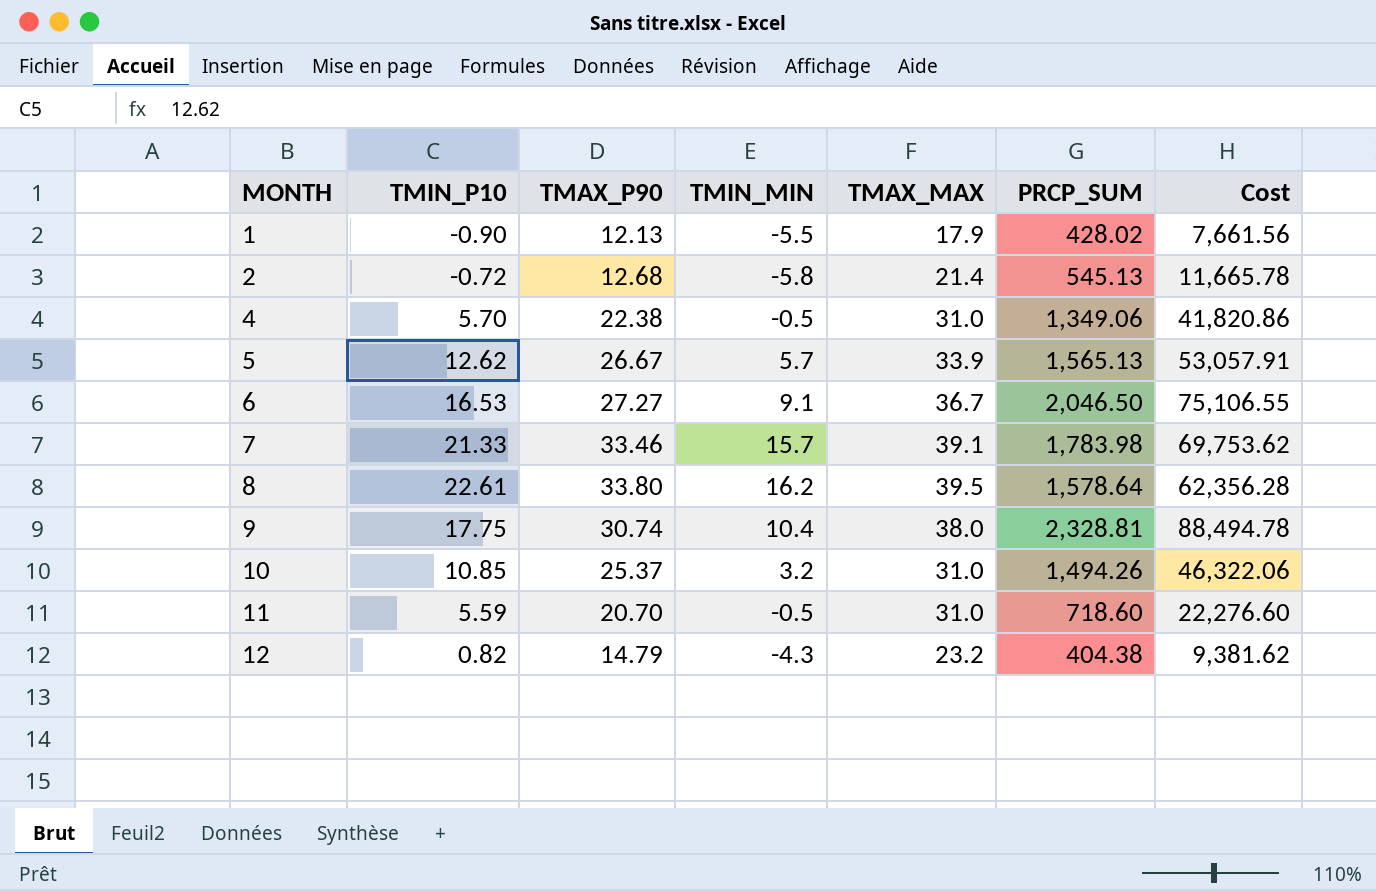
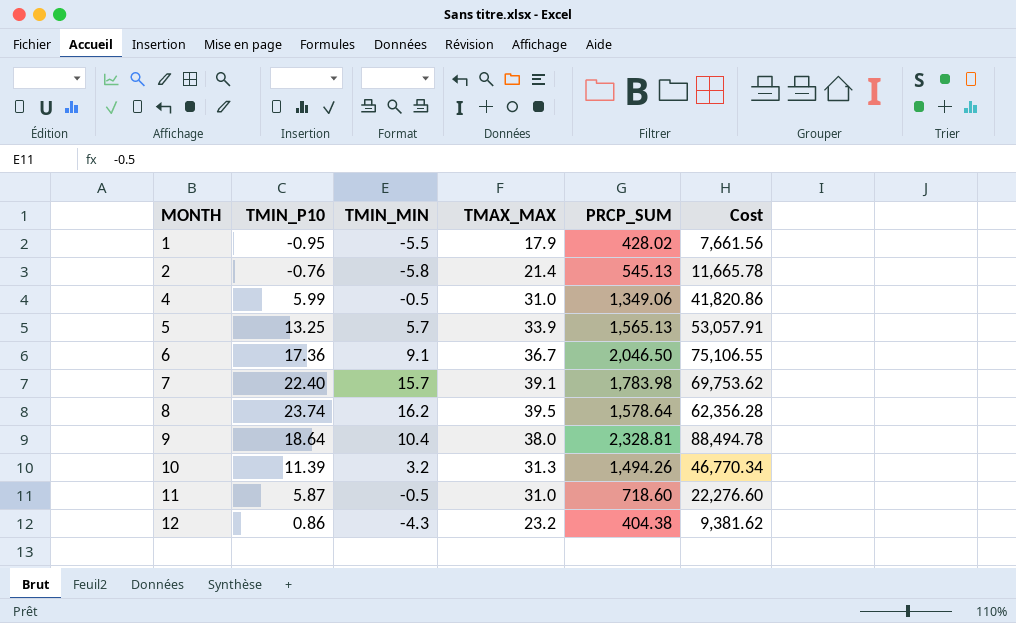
column TMAX_P90 | position: 3 -> none
1 | TMIN_P10: -0.90 -> -0.95
2 | TMIN_P10: -0.72 -> -0.76
4 | TMIN_P10: 5.70 -> 5.99
5 | TMIN_P10: 12.62 -> 13.25
6 | TMIN_P10: 16.53 -> 17.36
7 | TMIN_P10: 21.33 -> 22.40
8 | TMIN_P10: 22.61 -> 23.74
9 | TMIN_P10: 17.75 -> 18.64
10 | TMIN_P10: 10.85 -> 11.39
10 | TMAX_MAX: 31.0 -> 31.3
10 | Cost: 46,322.06 -> 46,770.34
11 | TMIN_P10: 5.59 -> 5.87
12 | TMIN_P10: 0.82 -> 0.86

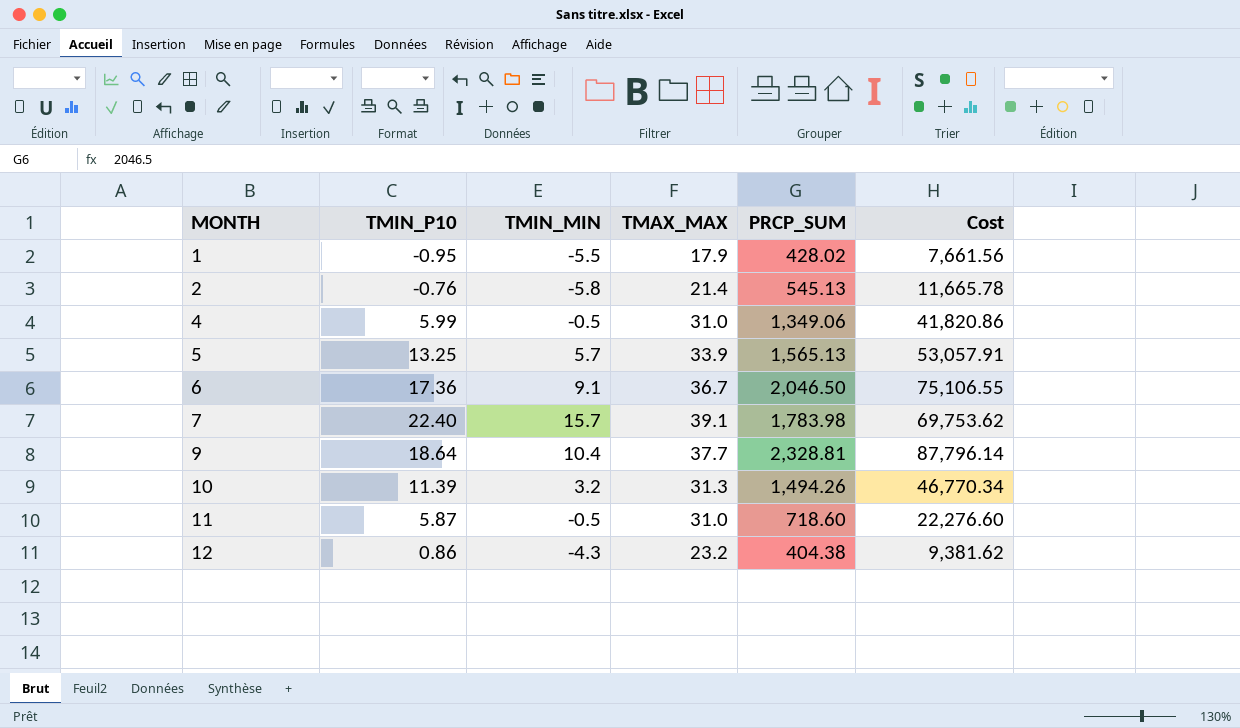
row 8: 23.74 | 16.2 | 39.5 | 1,578.64 | 62,356.28 -> none
9 | TMAX_MAX: 38.0 -> 37.7
9 | Cost: 88,494.78 -> 87,796.14

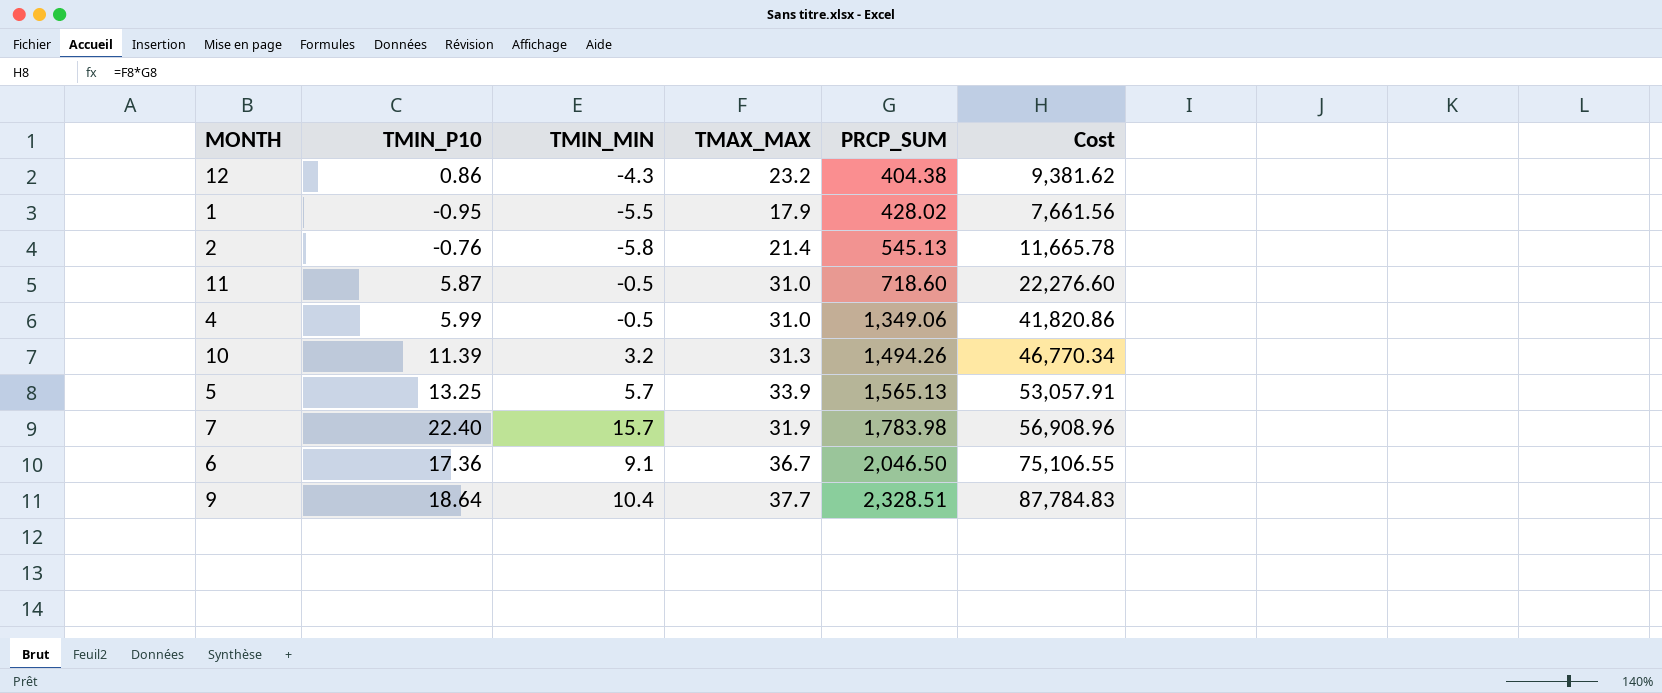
row order: MONTH ascending -> PRCP_SUM ascending
7 | TMAX_MAX: 39.1 -> 31.9
7 | Cost: 69,753.62 -> 56,908.96
9 | PRCP_SUM: 2,328.81 -> 2,328.51
9 | Cost: 87,796.14 -> 87,784.83

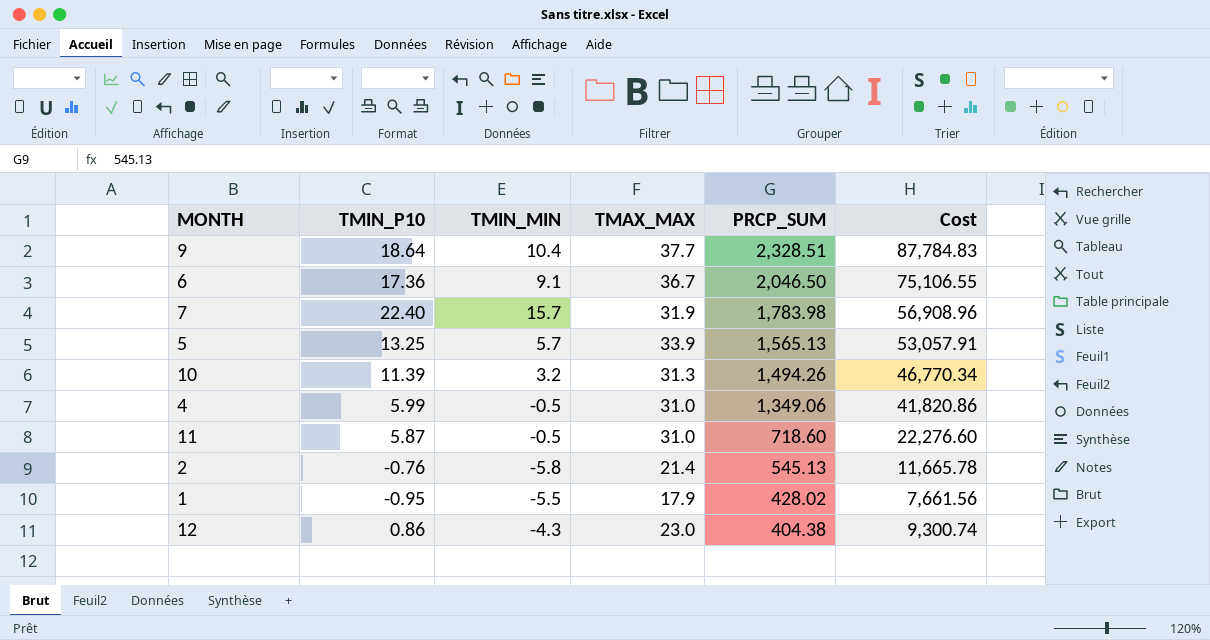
row order: PRCP_SUM ascending -> PRCP_SUM descending
12 | TMAX_MAX: 23.2 -> 23.0
12 | Cost: 9,381.62 -> 9,300.74

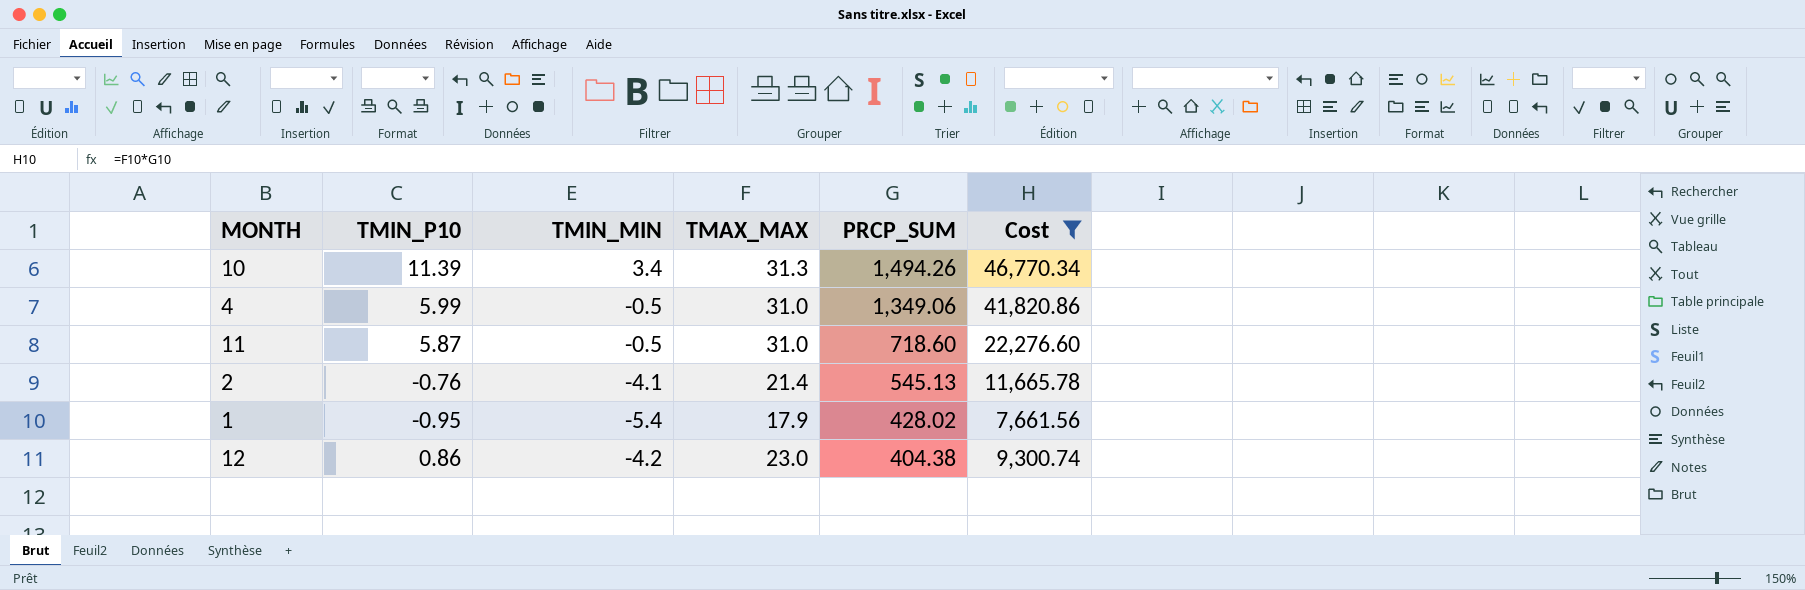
filter: none -> Cost <= 46,770.34
10 | TMIN_MIN: 3.2 -> 3.4
2 | TMIN_MIN: -5.8 -> -4.1
1 | TMIN_MIN: -5.5 -> -5.4
12 | TMIN_MIN: -4.3 -> -4.2

